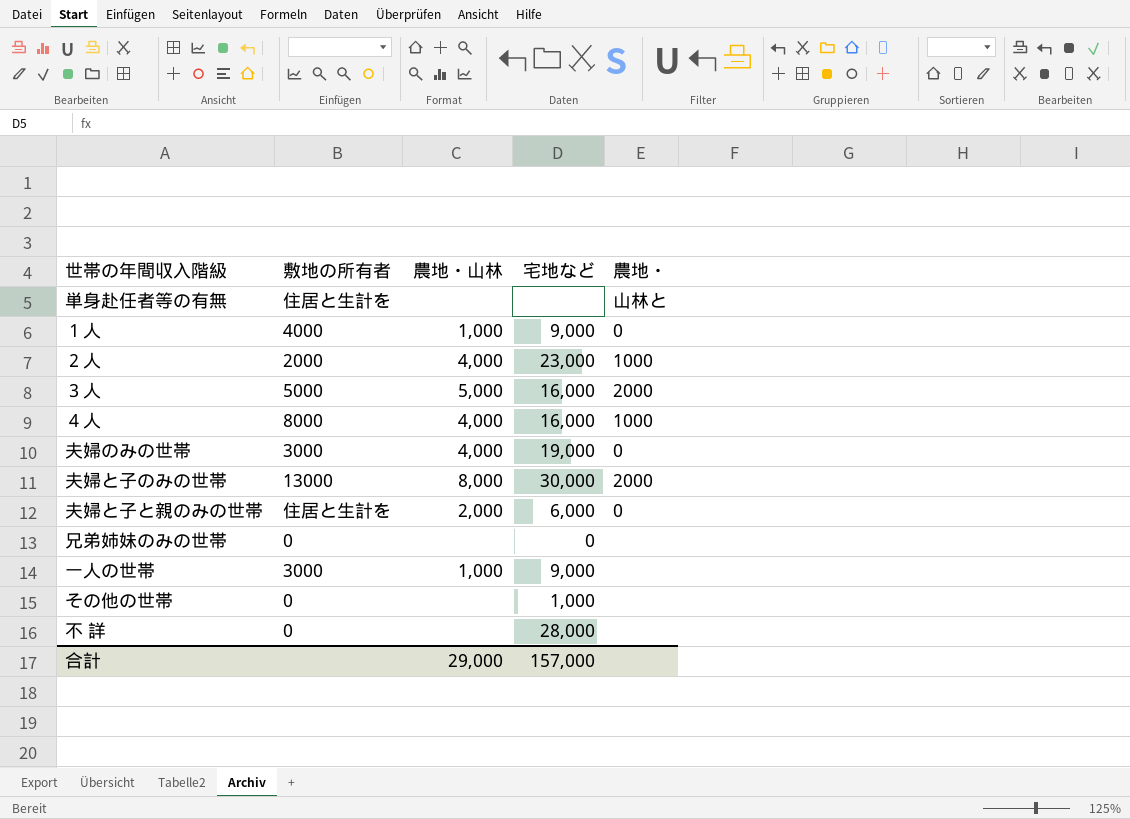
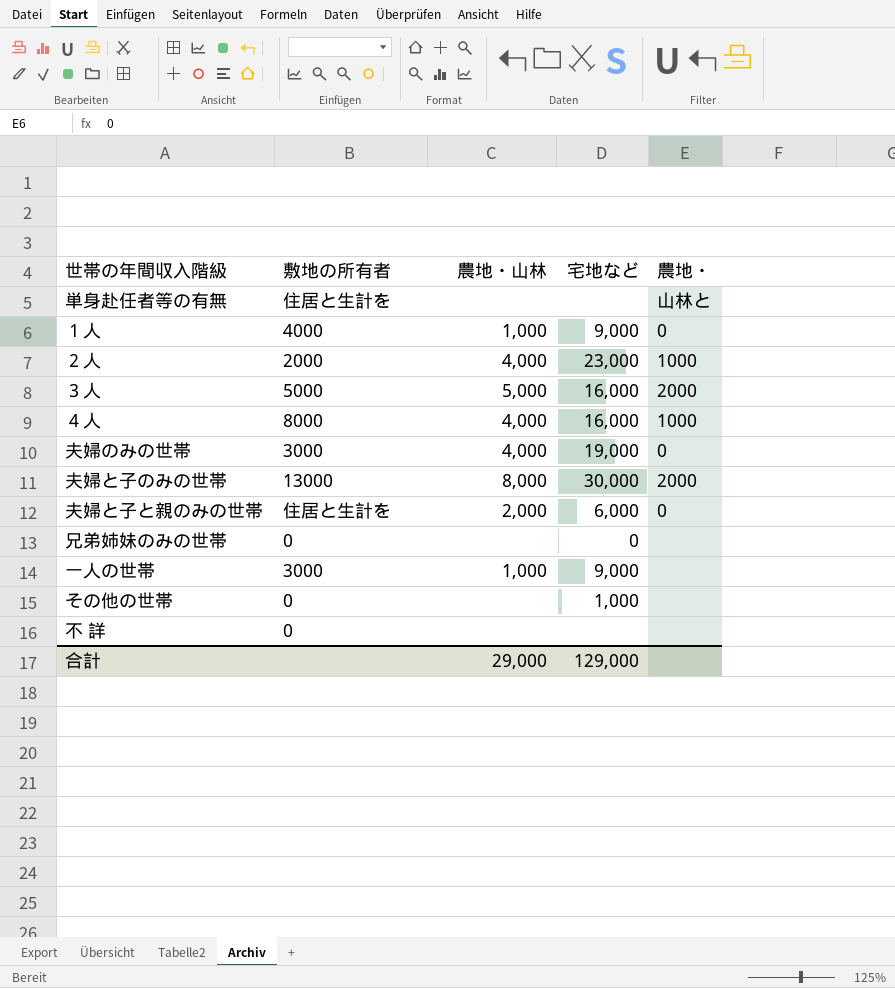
不 詳 | 宅地など: 28,000 -> none
合計 | 宅地など: 157,000 -> 129,000

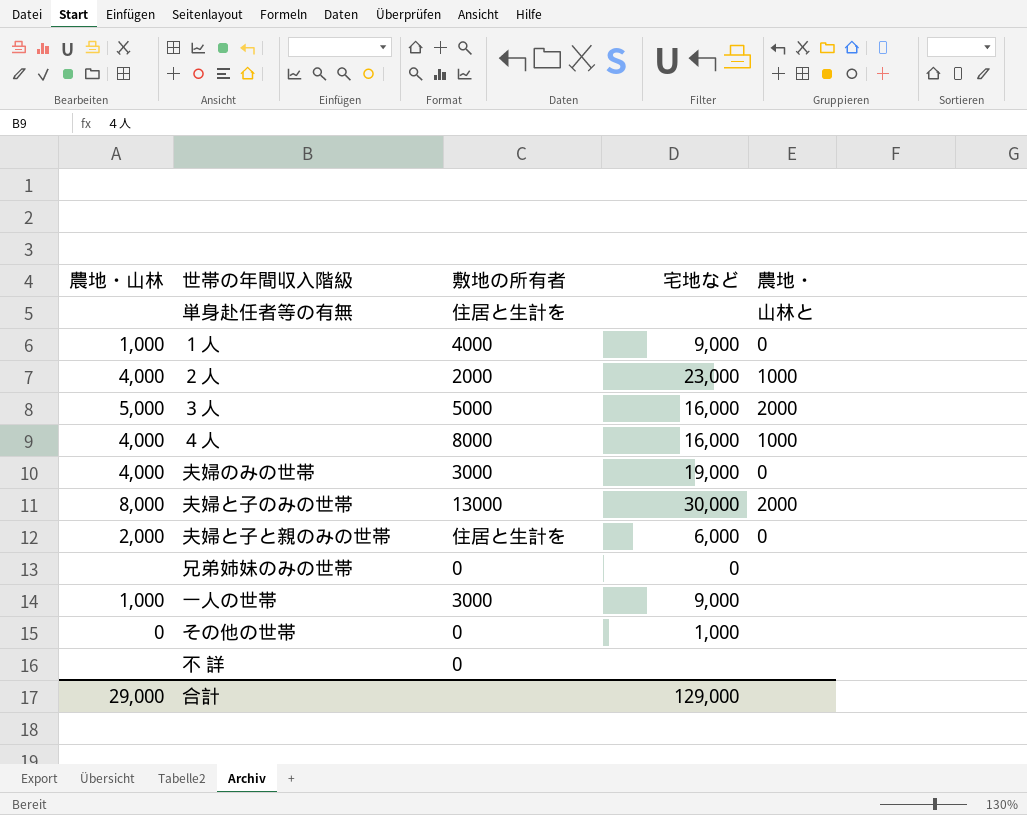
column 農地・山林 | position: 3 -> 1
その他の世帯 | 農地・山林: none -> 0

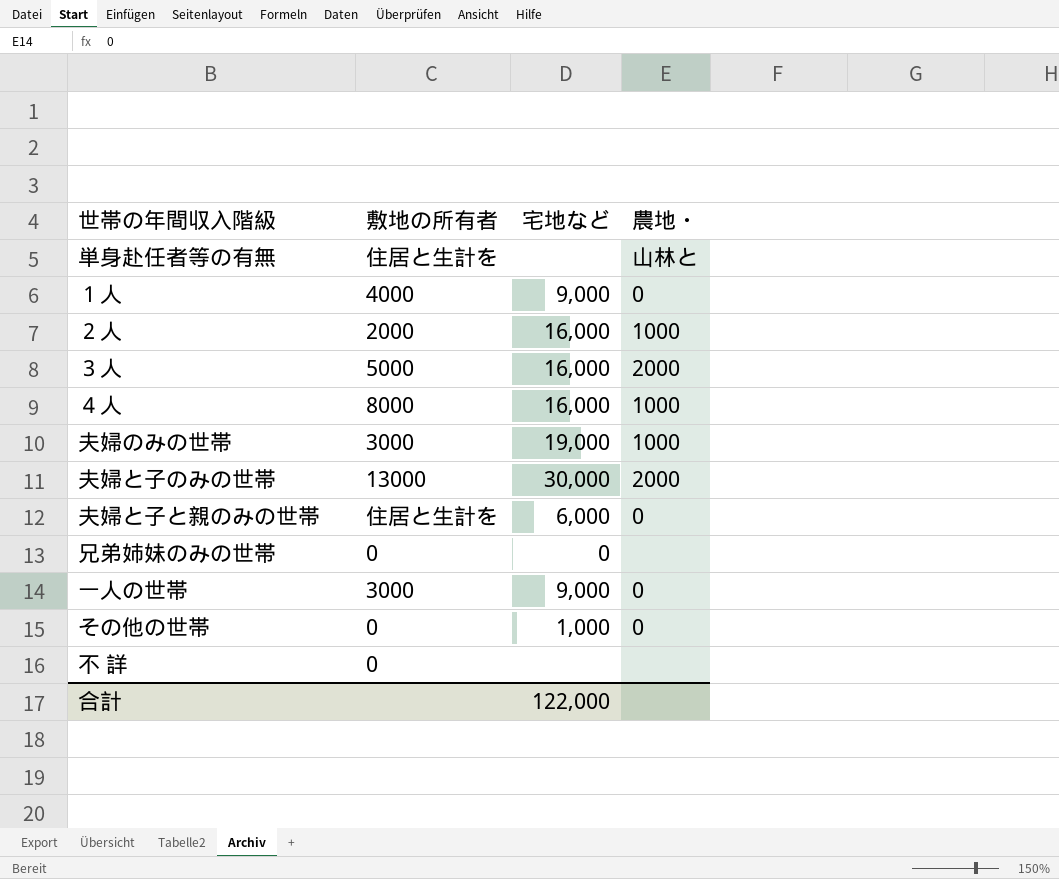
column 農地・山林 | position: 1 -> none
２人 | 宅地など: 23,000 -> 16,000
夫婦のみの世帯 | 農地・: 0 -> 1000
一人の世帯 | 農地・: none -> 0
その他の世帯 | 農地・: none -> 0
合計 | 宅地など: 129,000 -> 122,000

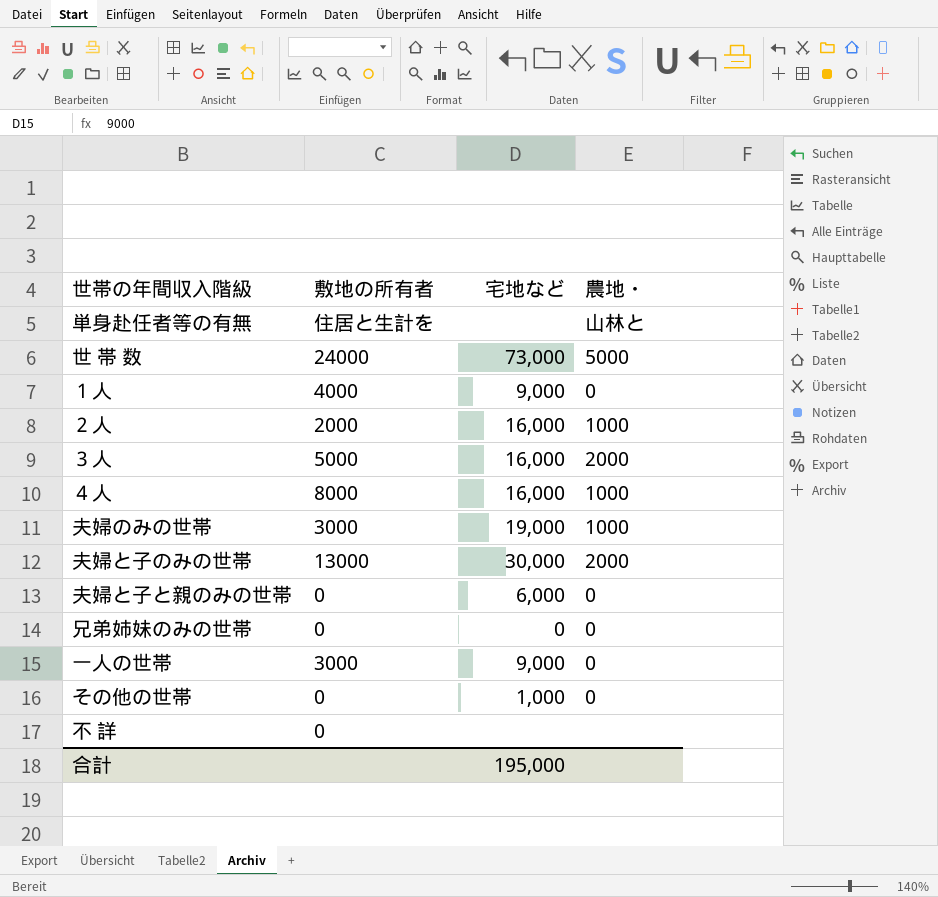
row 世 帯 数: none -> 24000 | 73,000 | 5000
夫婦と子と親のみの世帯 | 敷地の所有者: 住居と生計を -> 0
兄弟姉妹のみの世帯 | 農地・: none -> 0
合計 | 宅地など: 122,000 -> 195,000

